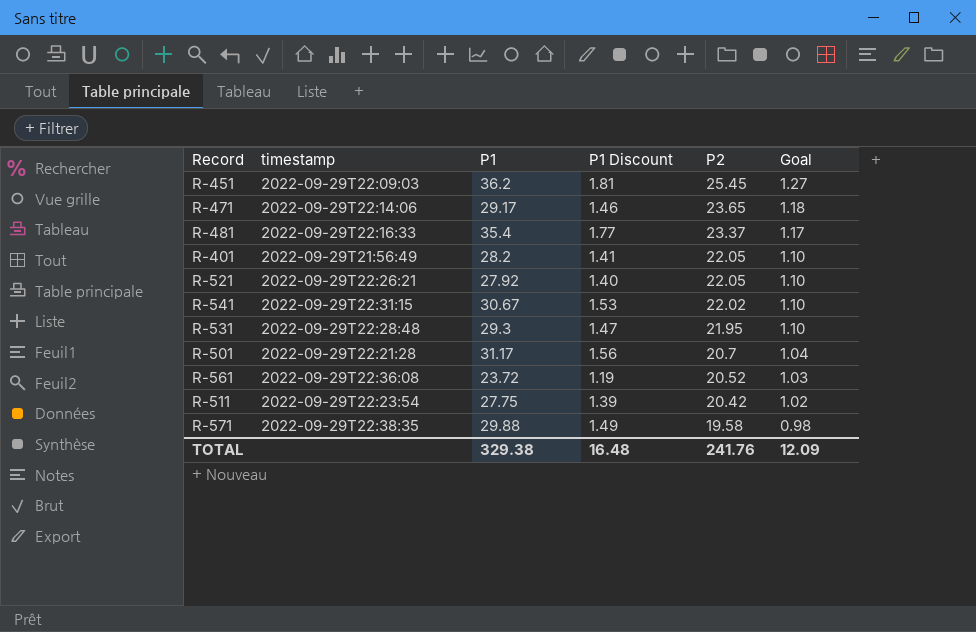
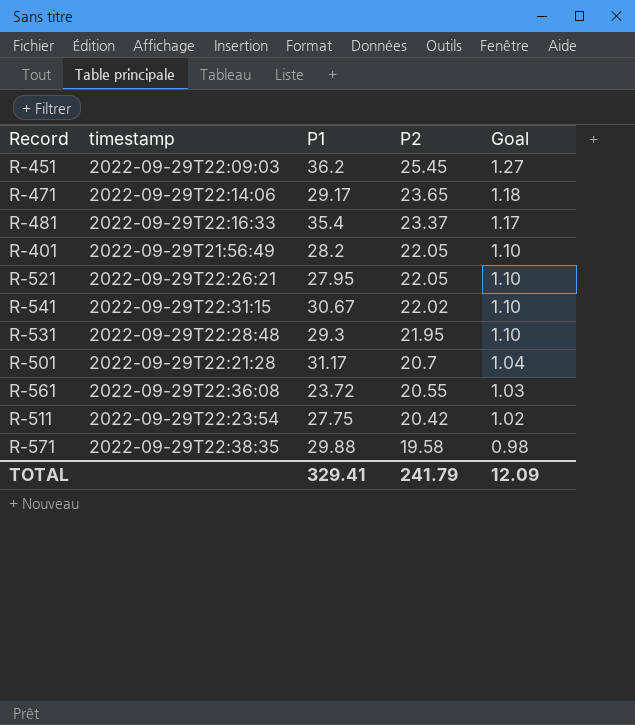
column P1 Discount | formula: [P1] * 0.05 -> none
R-521 | P1: 27.92 -> 27.95
R-561 | P2: 20.52 -> 20.55
TOTAL | P1: 329.38 -> 329.41
TOTAL | P2: 241.76 -> 241.79

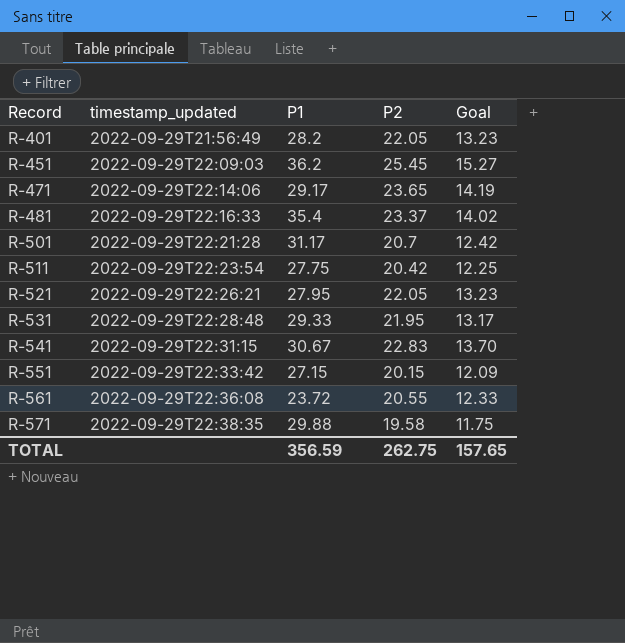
row order: P2 descending -> Record ascending
column name: timestamp -> timestamp_updated
column Goal | formula: [P2] * 0.05 -> [P2] * 0.6
R-531 | P1: 29.3 -> 29.33
R-541 | P2: 22.02 -> 22.83
row R-551: none -> 2022-09-29T22:33:42 | 27.15 | 20.15 | 12.09
TOTAL | P1: 329.41 -> 356.59
TOTAL | P2: 241.79 -> 262.75
TOTAL | Goal: 12.09 -> 157.65

